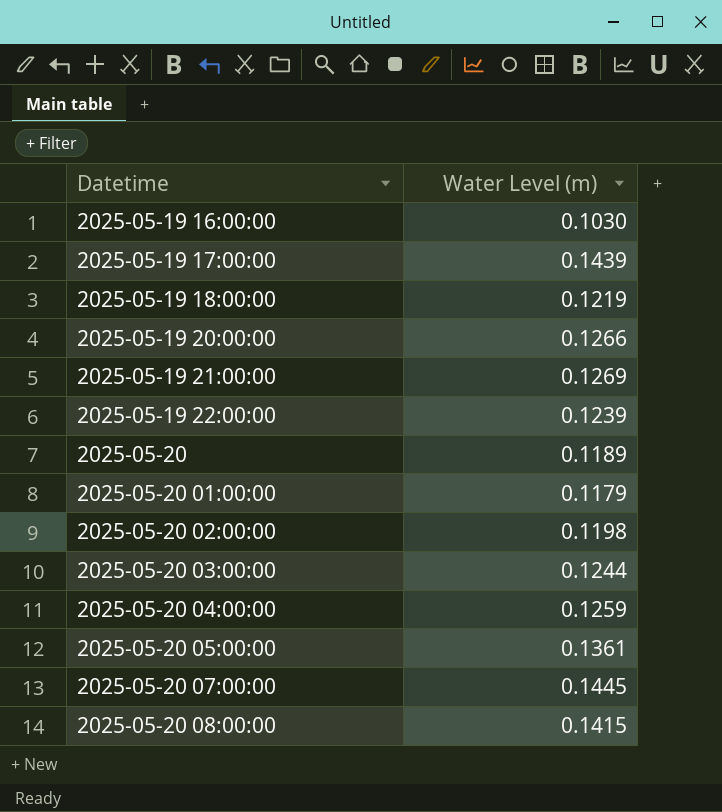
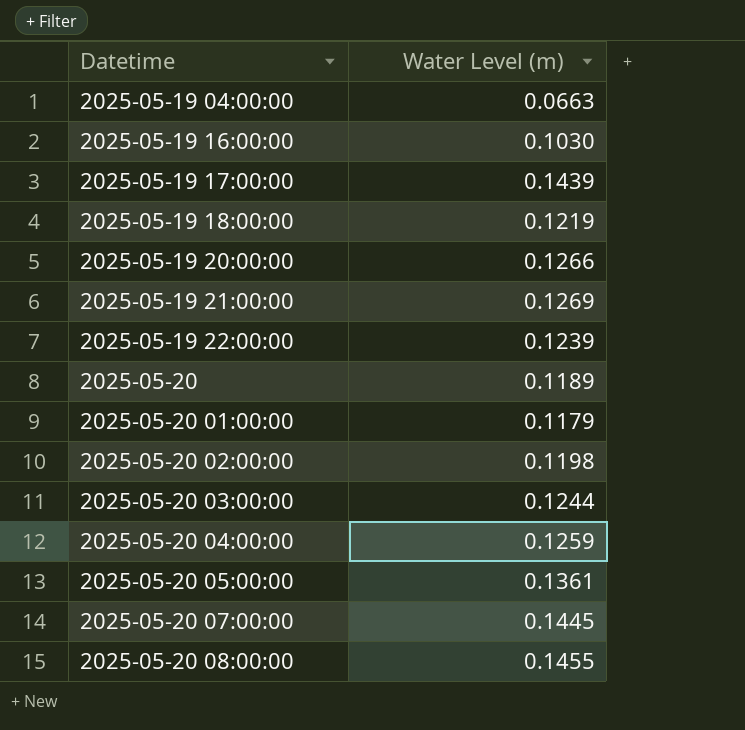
row 2025-05-19 04:00:00: none -> 0.0663
2025-05-20 08:00:00 | Water Level (m): 0.1415 -> 0.1455

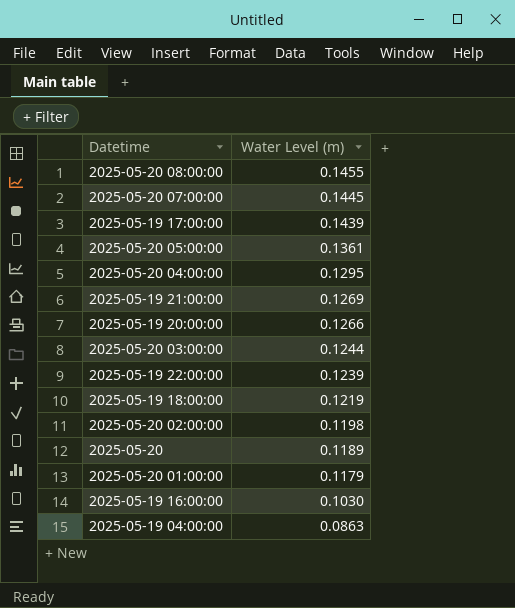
row order: Datetime ascending -> Water Level (m) descending
2025-05-20 04:00:00 | Water Level (m): 0.1259 -> 0.1295
2025-05-19 04:00:00 | Water Level (m): 0.0663 -> 0.0863

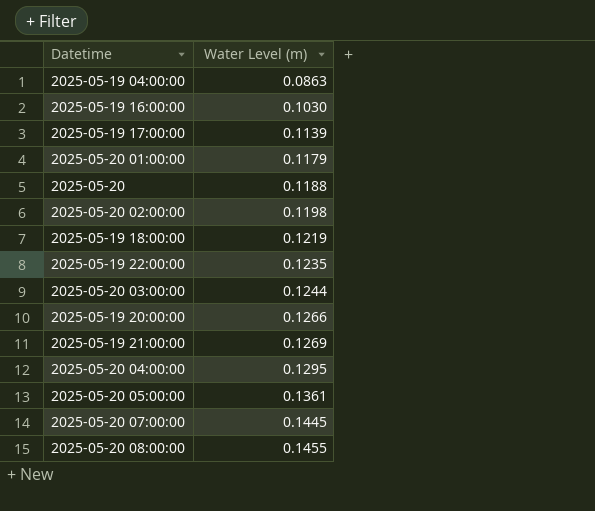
row order: Water Level (m) descending -> Water Level (m) ascending
2025-05-19 17:00:00 | Water Level (m): 0.1439 -> 0.1139
2025-05-20 | Water Level (m): 0.1189 -> 0.1188
2025-05-19 22:00:00 | Water Level (m): 0.1239 -> 0.1235

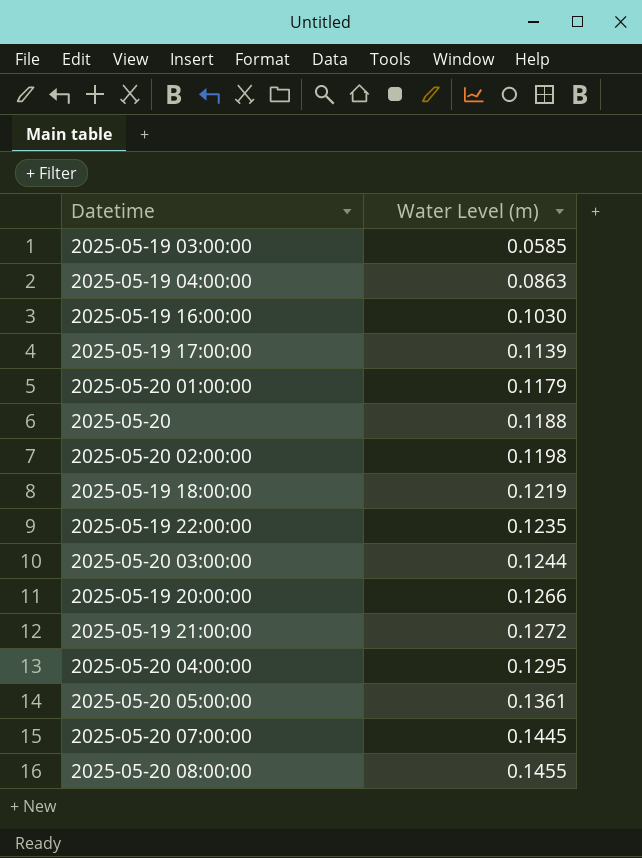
row 2025-05-19 03:00:00: none -> 0.0585
2025-05-19 21:00:00 | Water Level (m): 0.1269 -> 0.1272

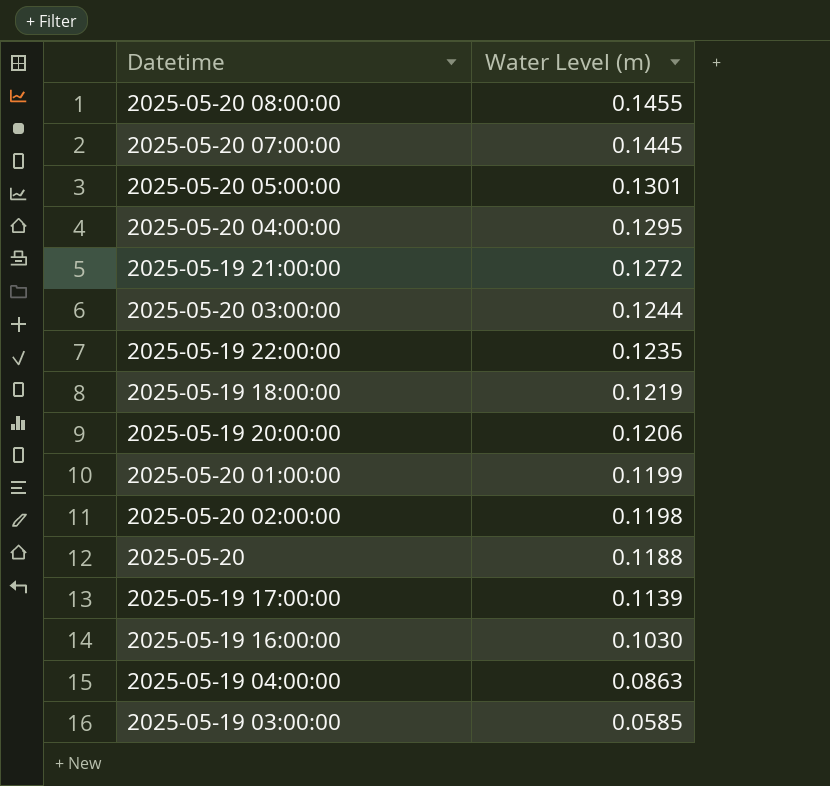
row order: Water Level (m) ascending -> Water Level (m) descending
2025-05-20 05:00:00 | Water Level (m): 0.1361 -> 0.1301
2025-05-19 20:00:00 | Water Level (m): 0.1266 -> 0.1206
2025-05-20 01:00:00 | Water Level (m): 0.1179 -> 0.1199

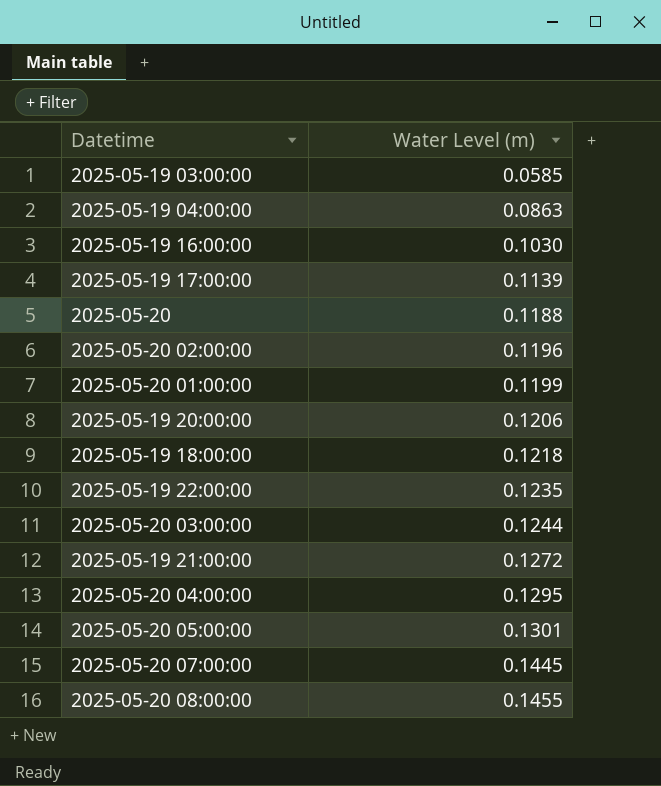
row order: Water Level (m) descending -> Water Level (m) ascending
2025-05-20 02:00:00 | Water Level (m): 0.1198 -> 0.1196
2025-05-19 18:00:00 | Water Level (m): 0.1219 -> 0.1218

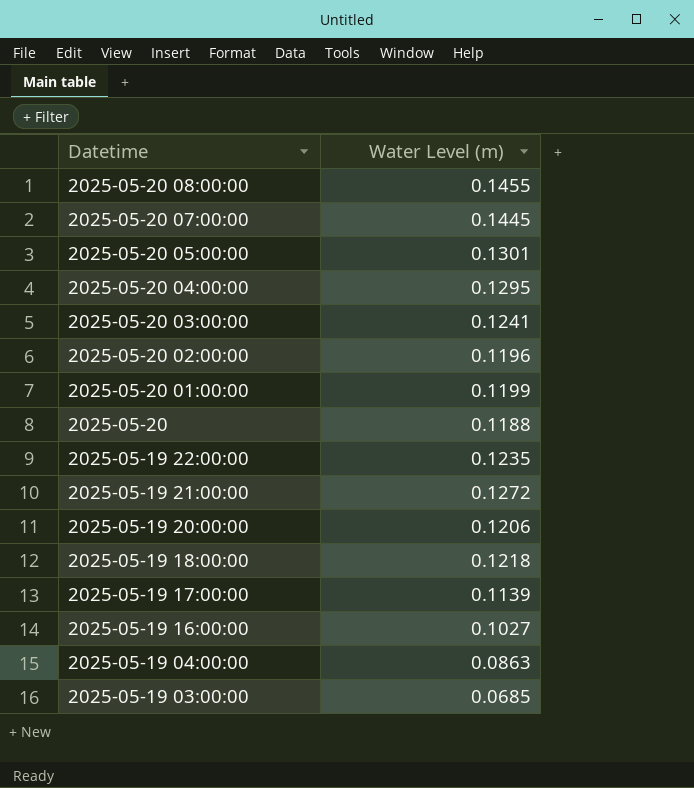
row order: Water Level (m) ascending -> Datetime descending
2025-05-20 03:00:00 | Water Level (m): 0.1244 -> 0.1241
2025-05-19 16:00:00 | Water Level (m): 0.1030 -> 0.1027
2025-05-19 03:00:00 | Water Level (m): 0.0585 -> 0.0685

